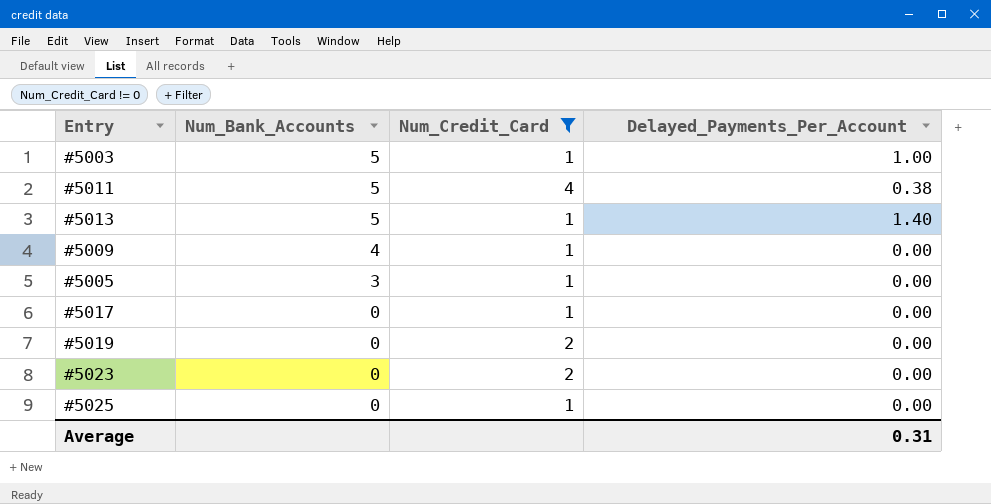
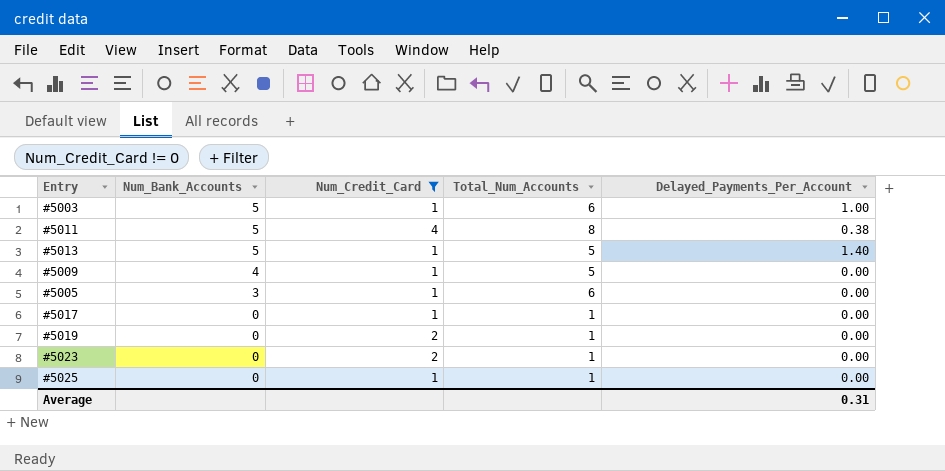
column Total_Num_Accounts | position: none -> 4

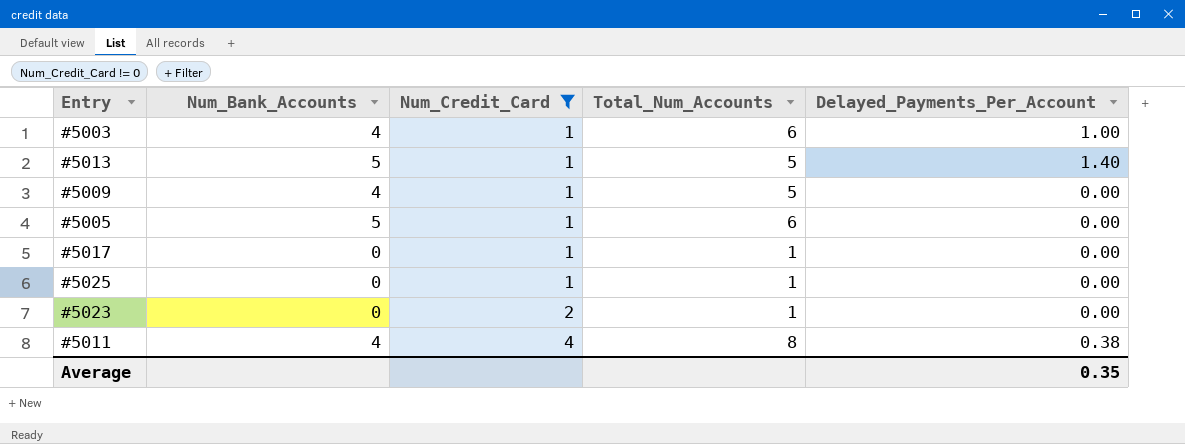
row order: Num_Bank_Accounts descending -> Num_Credit_Card ascending
row #5019: 0 | 2 | 1 | 0.00 -> none
#5003 | Num_Bank_Accounts: 5 -> 4
#5005 | Num_Bank_Accounts: 3 -> 5
#5011 | Num_Bank_Accounts: 5 -> 4
Average | Delayed_Payments_Per_Account: 0.31 -> 0.35

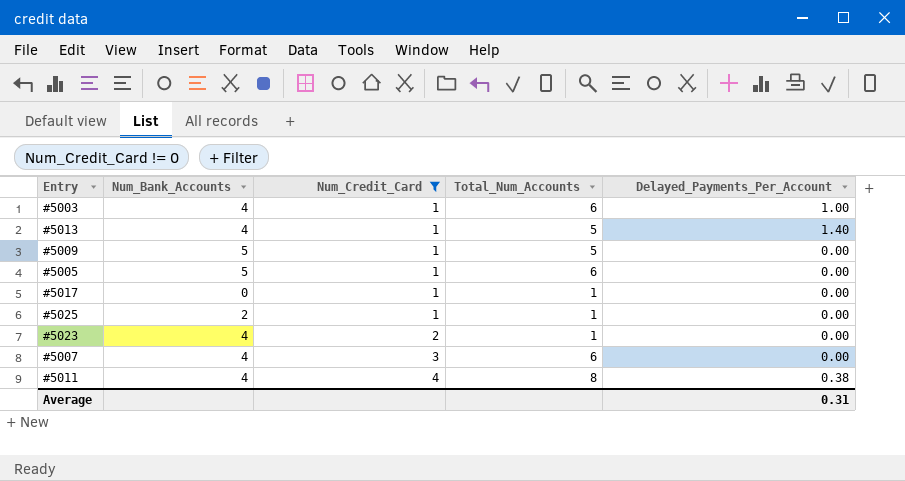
#5013 | Num_Bank_Accounts: 5 -> 4
#5009 | Num_Bank_Accounts: 4 -> 5
#5025 | Num_Bank_Accounts: 0 -> 2
#5023 | Num_Bank_Accounts: 0 -> 4
row #5007: none -> 4 | 3 | 6 | 0.00
Average | Delayed_Payments_Per_Account: 0.35 -> 0.31

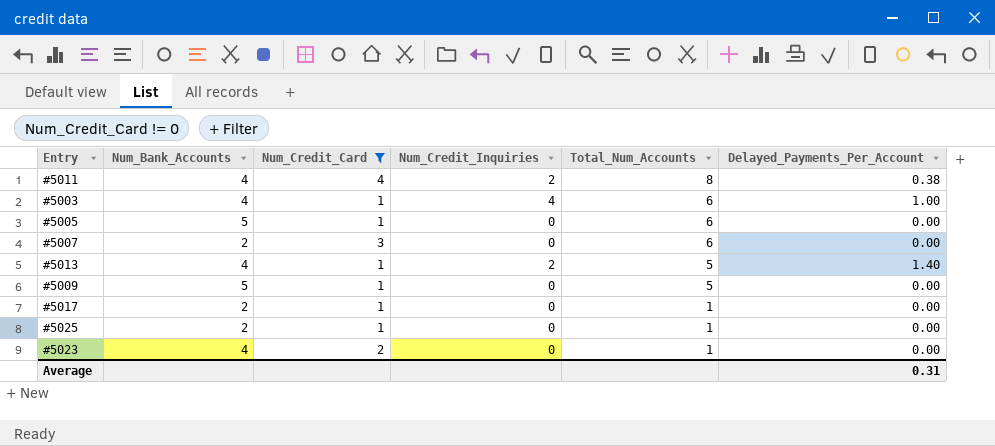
row order: Num_Credit_Card ascending -> Total_Num_Accounts descending
column Num_Credit_Inquiries | position: none -> 4
#5007 | Num_Bank_Accounts: 4 -> 2
#5017 | Num_Bank_Accounts: 0 -> 2

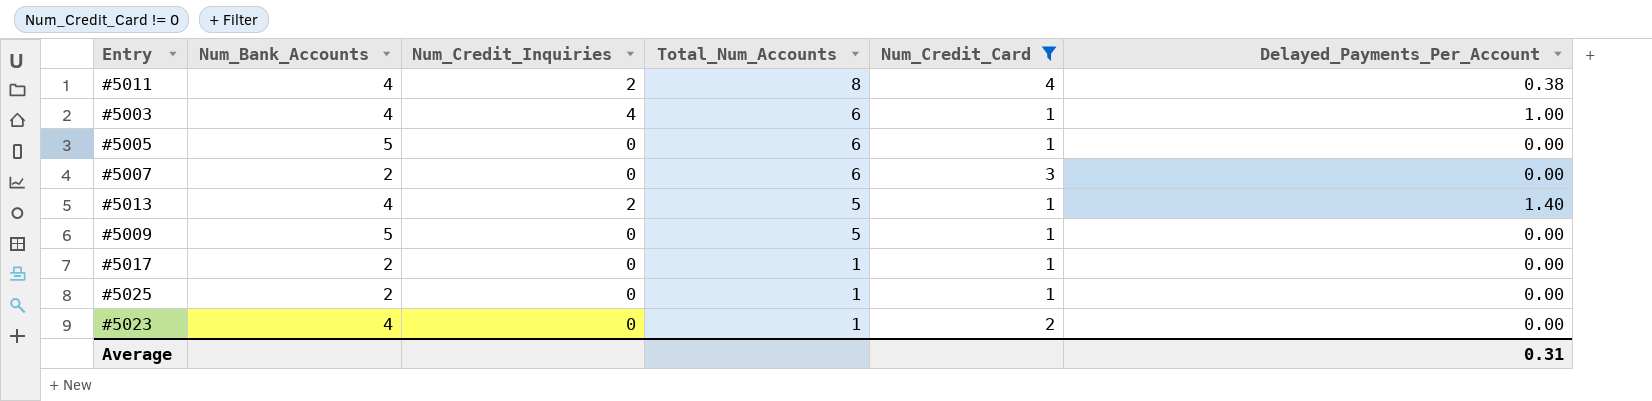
column Num_Credit_Card | position: 3 -> 5

